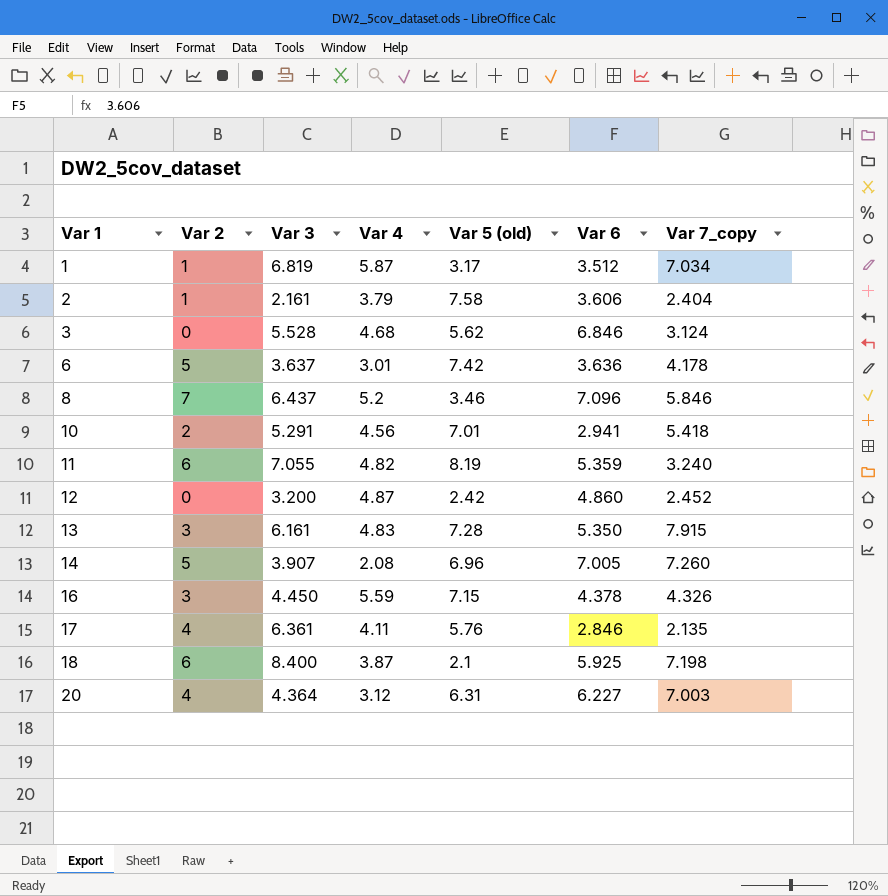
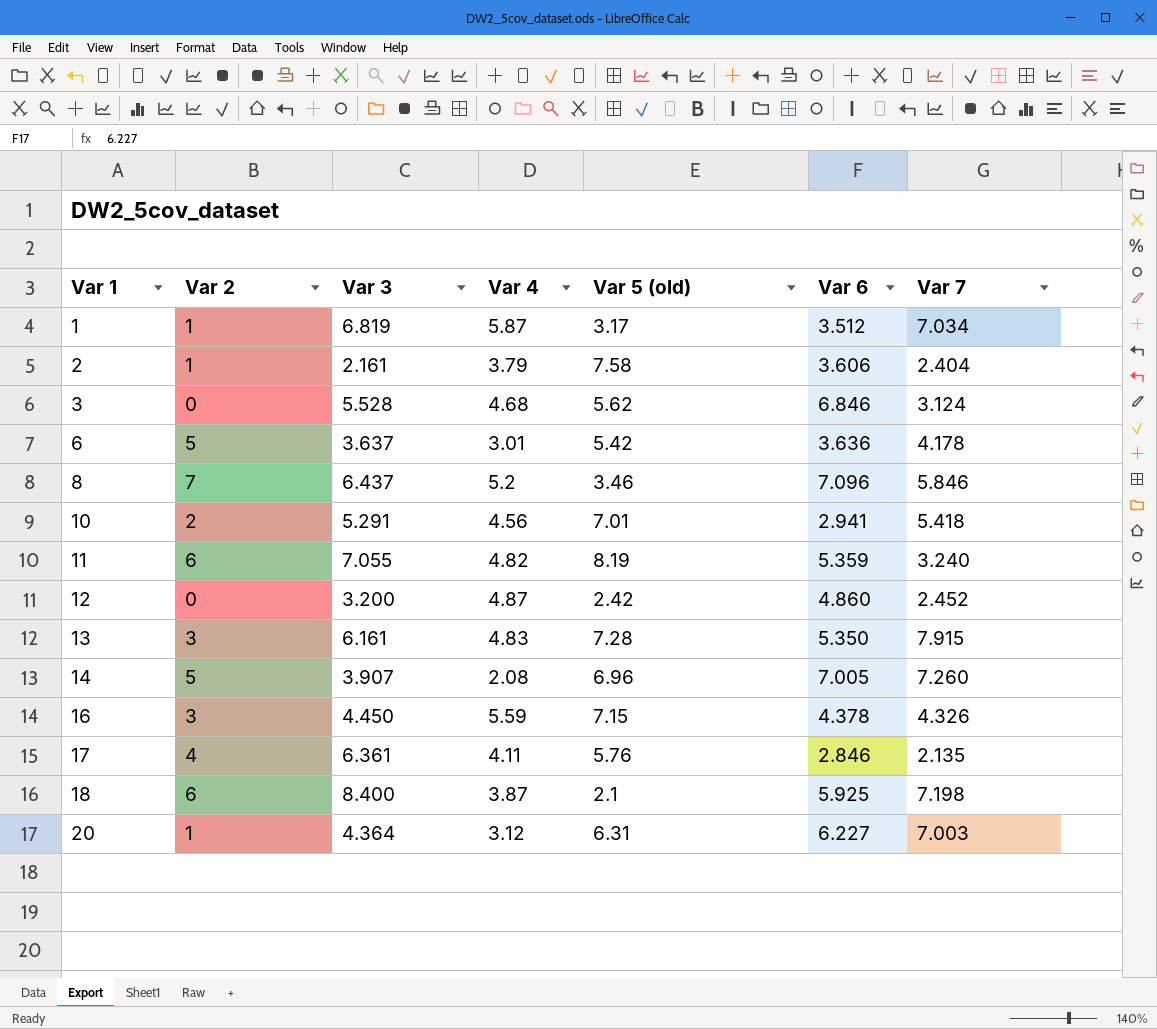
column name: Var 7_copy -> Var 7
6 | Var 5 (old): 7.42 -> 5.42
20 | Var 2: 4 -> 1

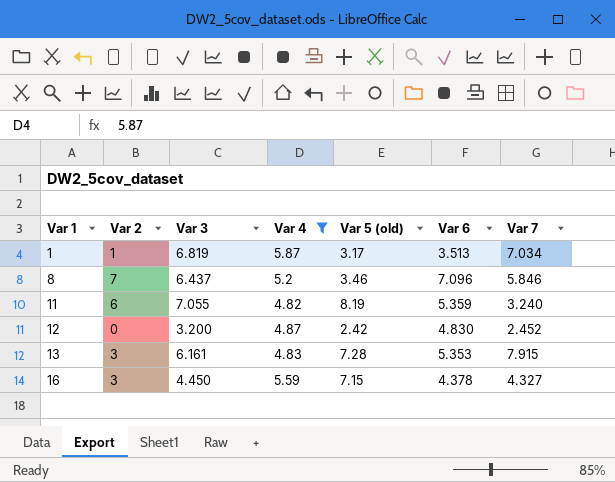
filter: none -> Var 4 >= 4.82
1 | Var 6: 3.512 -> 3.513
12 | Var 6: 4.860 -> 4.830
13 | Var 6: 5.350 -> 5.353
16 | Var 7: 4.326 -> 4.327

